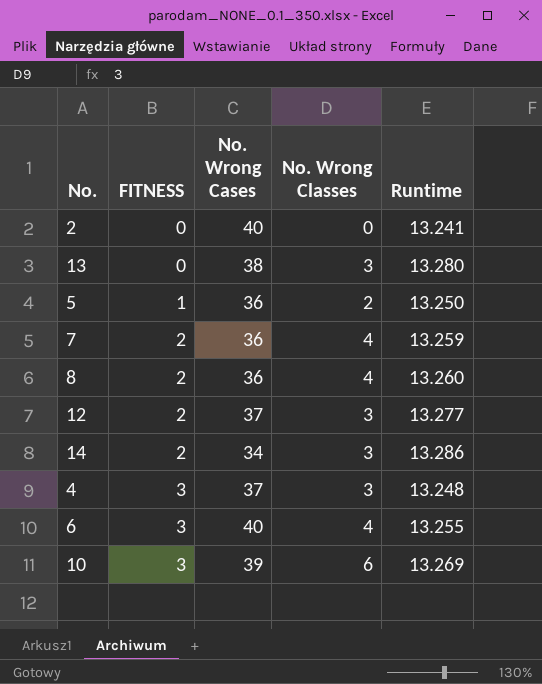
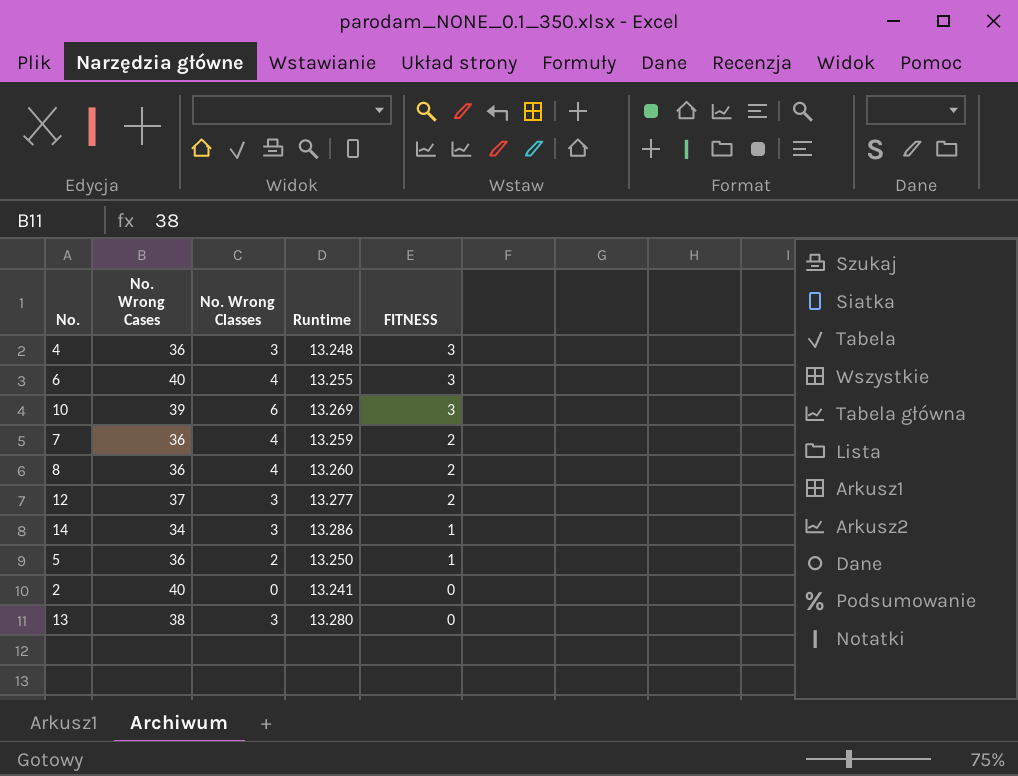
row order: FITNESS ascending -> FITNESS descending
column FITNESS | position: 2 -> 5
4 | No. Wrong Cases: 37 -> 36
14 | FITNESS: 2 -> 1

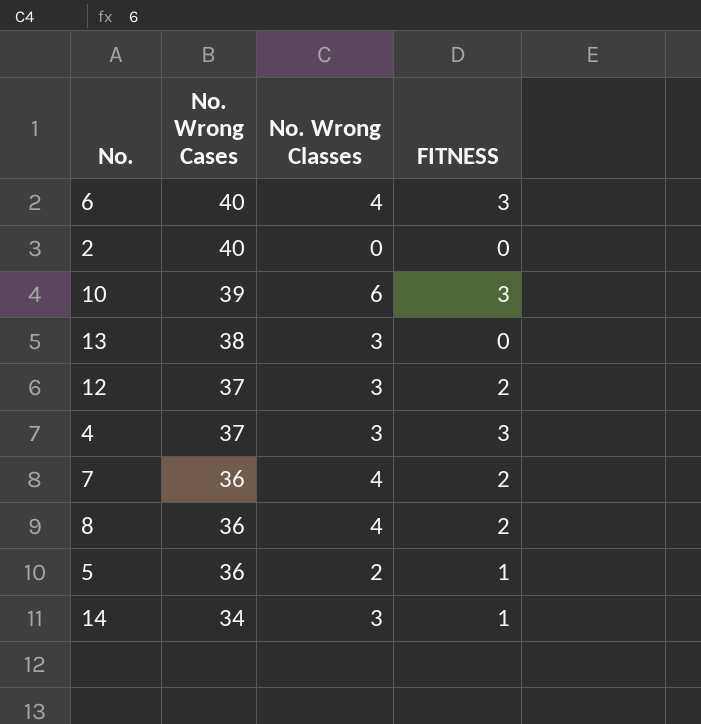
row order: FITNESS descending -> No. Wrong Cases descending
column Runtime | position: 4 -> none
4 | No. Wrong Cases: 36 -> 37

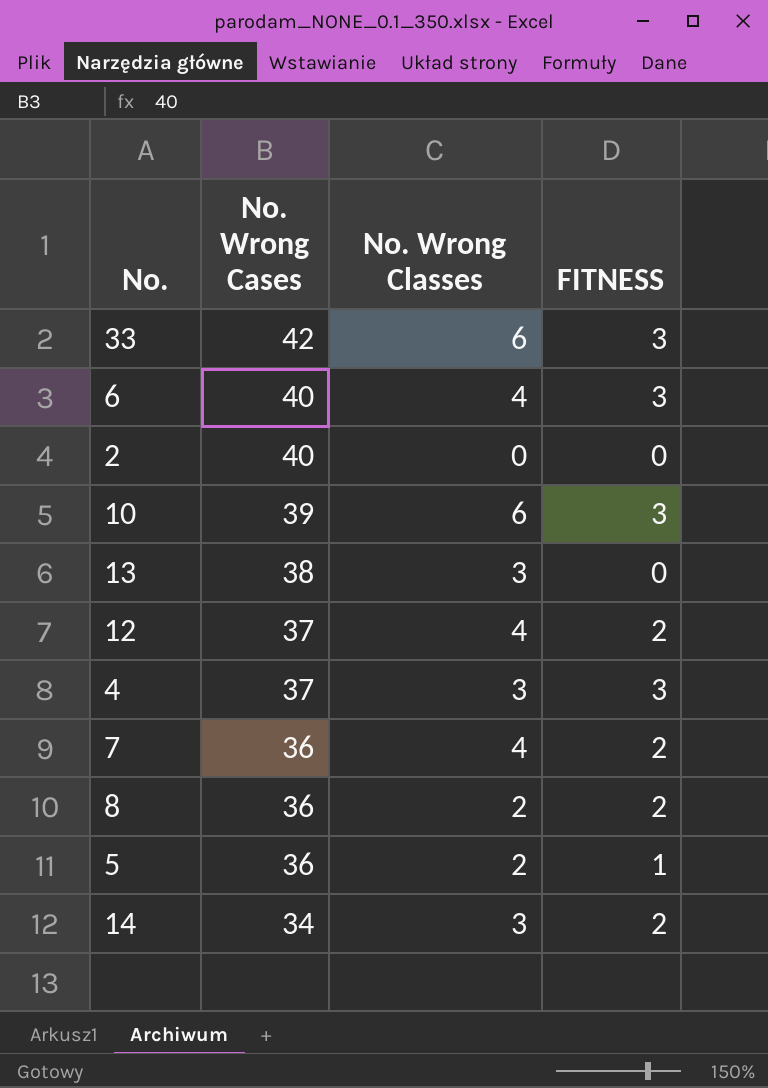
row 33: none -> 42 | 6 | 3
12 | No. Wrong Classes: 3 -> 4
8 | No. Wrong Classes: 4 -> 2
14 | FITNESS: 1 -> 2

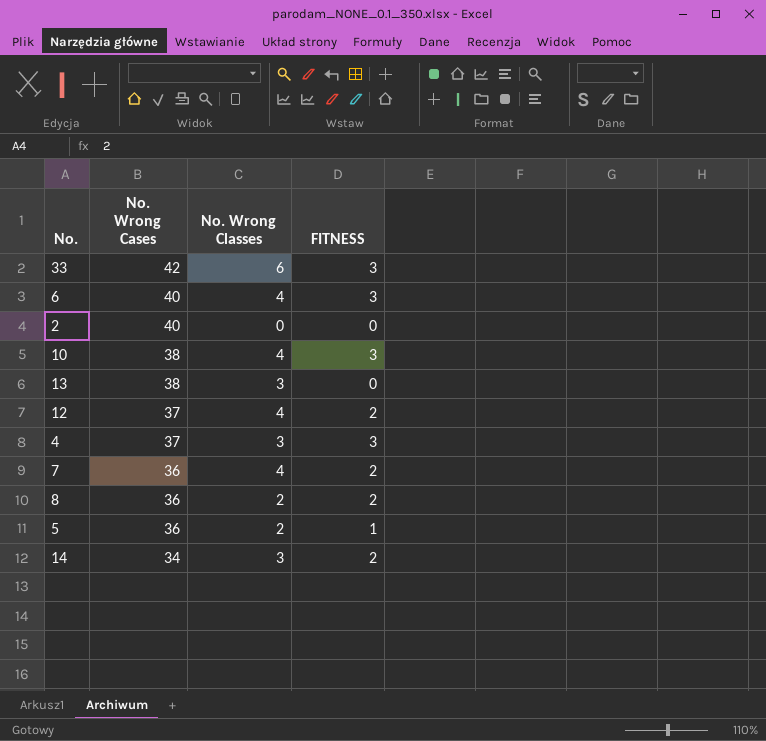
10 | No. Wrong Cases: 39 -> 38
10 | No. Wrong Classes: 6 -> 4

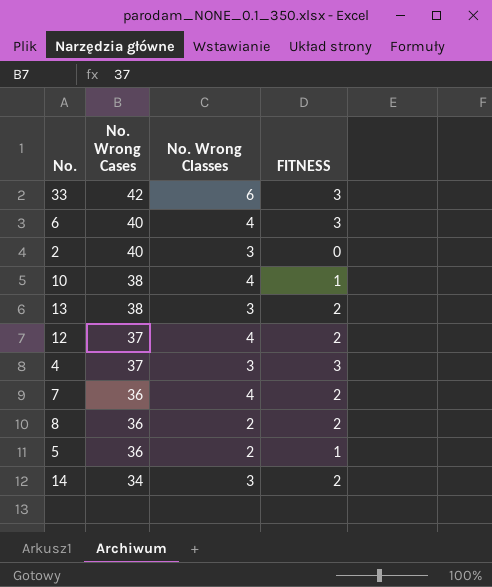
2 | No. Wrong Classes: 0 -> 3
10 | FITNESS: 3 -> 1
13 | FITNESS: 0 -> 2

